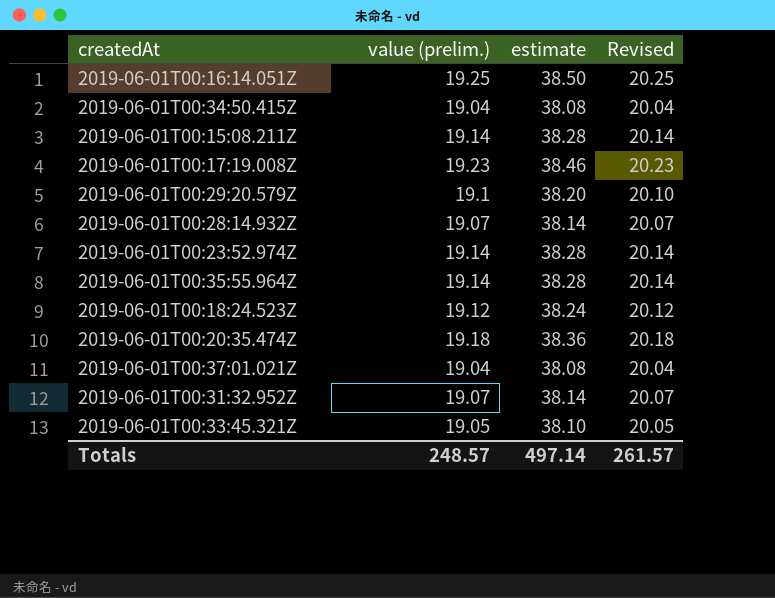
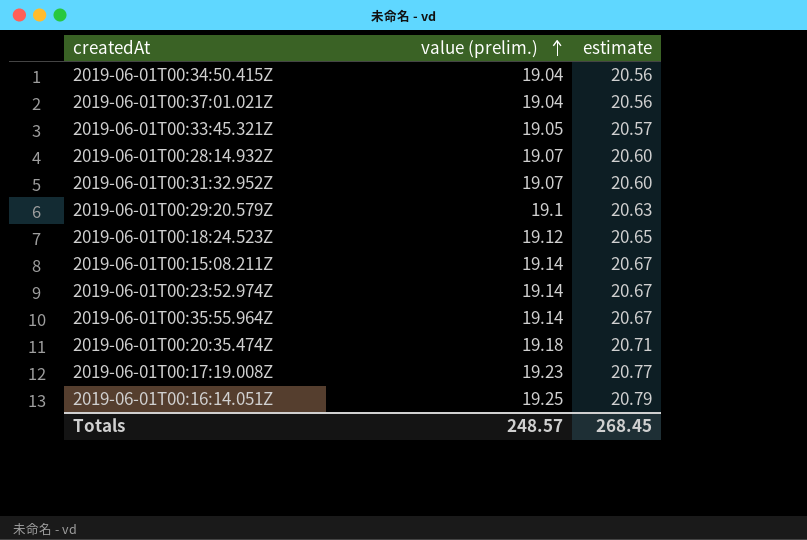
row order: none -> value (prelim.) ascending
column Revised | formula: [value (prelim.)] + 1 -> none
column estimate | formula: [value (prelim.)] * 2 -> [value (prelim.)] * 1.08
Totals | estimate: 497.14 -> 268.45

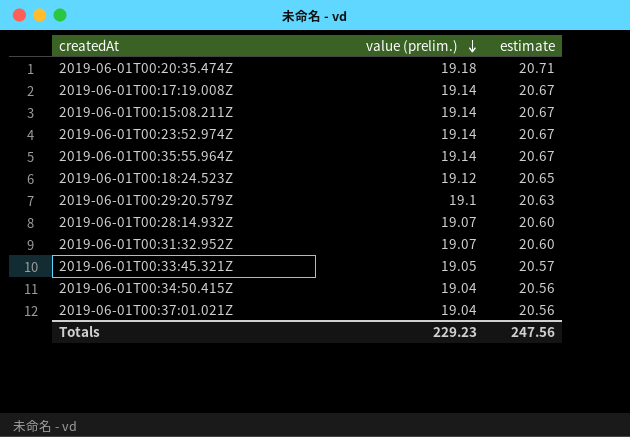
row order: value (prelim.) ascending -> value (prelim.) descending
row 2019-06-01T00:16:14.051Z: 19.25 | 20.79 -> none
2019-06-01T00:17:19.008Z | value (prelim.): 19.23 -> 19.14
2019-06-01T00:17:19.008Z | estimate: 20.77 -> 20.67
Totals | value (prelim.): 248.57 -> 229.23
Totals | estimate: 268.45 -> 247.56

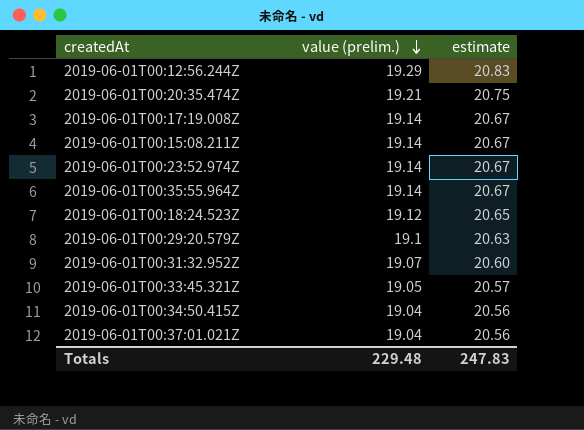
row 2019-06-01T00:28:14.932Z: 19.07 | 20.60 -> none
row 2019-06-01T00:12:56.244Z: none -> 19.29 | 20.83
2019-06-01T00:20:35.474Z | value (prelim.): 19.18 -> 19.21
2019-06-01T00:20:35.474Z | estimate: 20.71 -> 20.75
Totals | value (prelim.): 229.23 -> 229.48
Totals | estimate: 247.56 -> 247.83

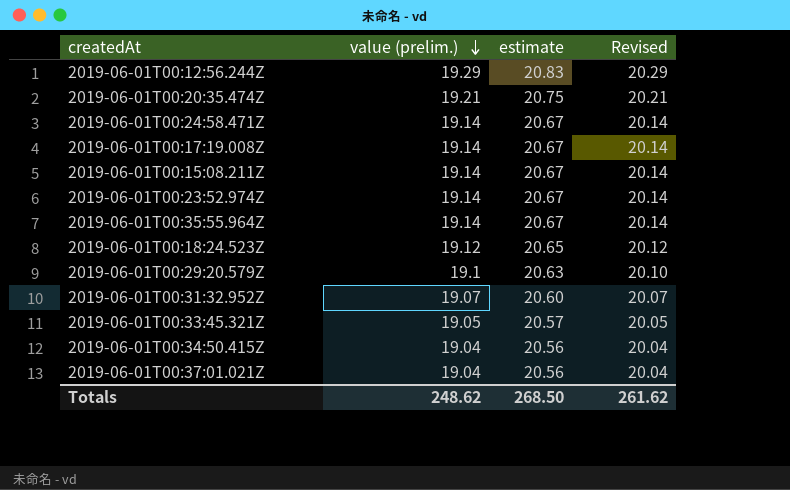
column Revised | formula: none -> [value (prelim.)] + 1
row 2019-06-01T00:24:58.471Z: none -> 19.14 | 20.67 | 20.14
Totals | value (prelim.): 229.48 -> 248.62
Totals | estimate: 247.83 -> 268.50

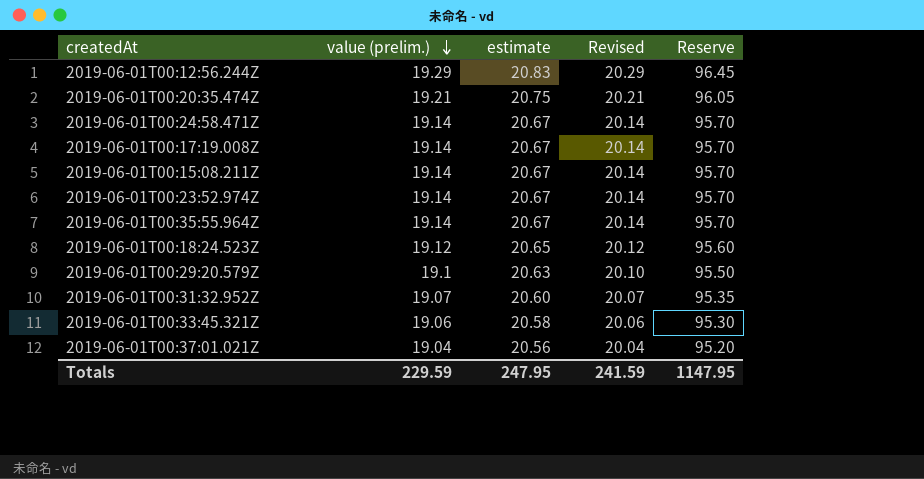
column Reserve | formula: none -> [value (prelim.)] * 5
row 2019-06-01T00:34:50.415Z: 19.04 | 20.56 | 20.04 -> none
2019-06-01T00:33:45.321Z | value (prelim.): 19.05 -> 19.06
2019-06-01T00:33:45.321Z | estimate: 20.57 -> 20.58
2019-06-01T00:33:45.321Z | Revised: 20.05 -> 20.06
Totals | value (prelim.): 248.62 -> 229.59
Totals | estimate: 268.50 -> 247.95
Totals | Revised: 261.62 -> 241.59

